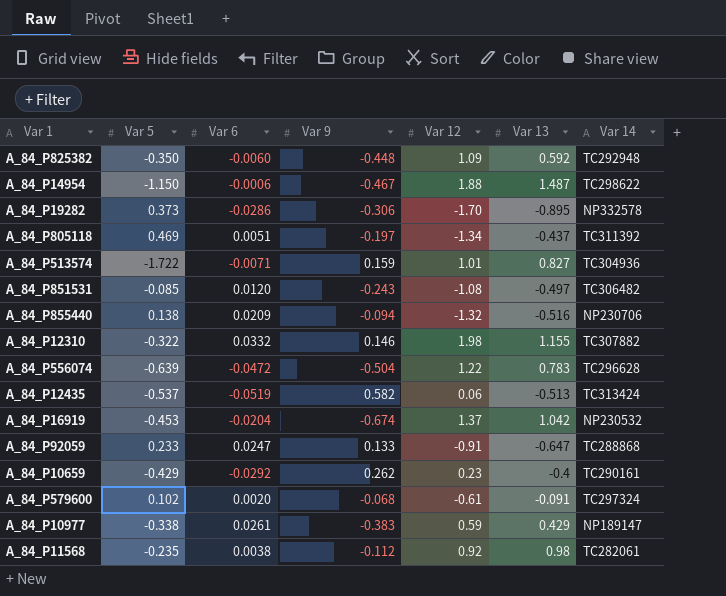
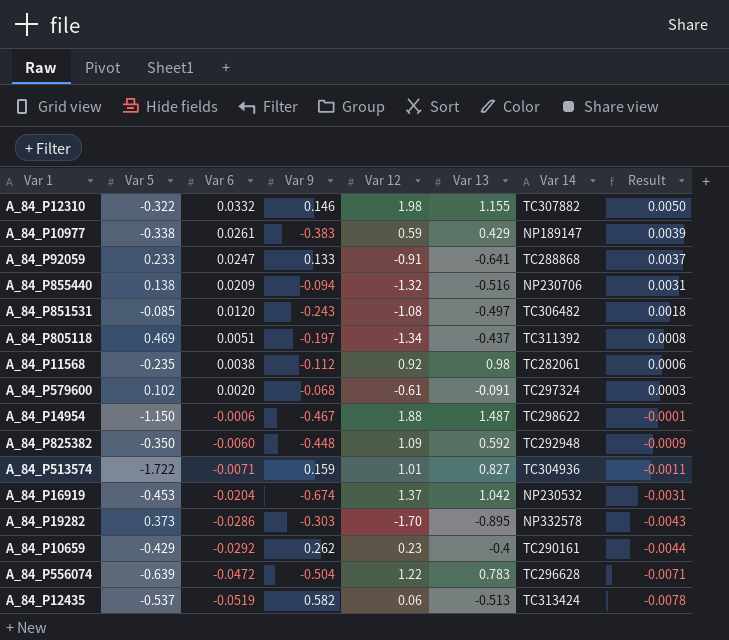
row order: none -> Var 6 descending
column Result | formula: none -> [Var 6] * 0.15
A_84_P92059 | Var 13: -0.647 -> -0.641
A_84_P19282 | Var 9: -0.306 -> -0.303

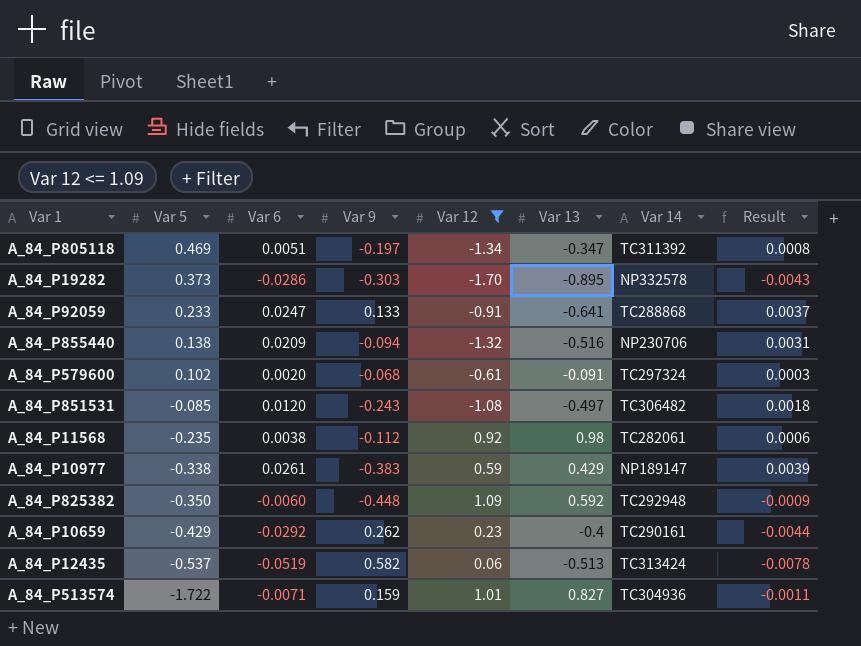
filter: none -> Var 12 <= 1.09
row order: Var 6 descending -> Var 5 descending
A_84_P805118 | Var 13: -0.437 -> -0.347

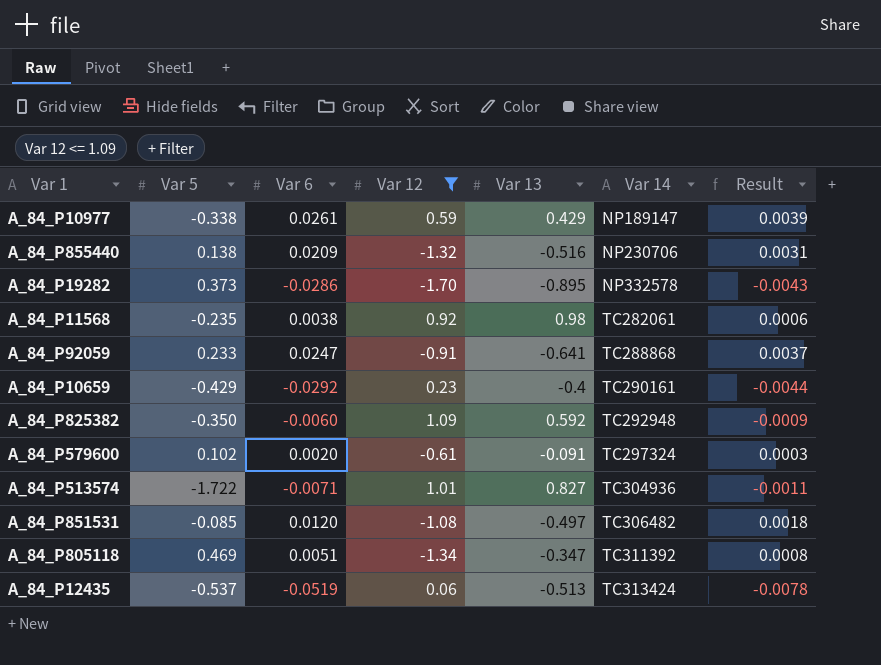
row order: Var 5 descending -> Var 14 ascending
column Var 9 | position: 4 -> none

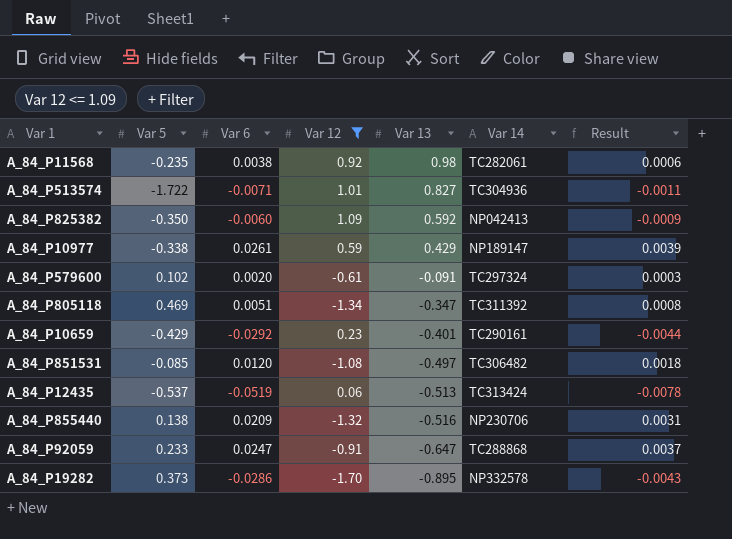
row order: Var 14 ascending -> Var 13 descending
A_84_P825382 | Var 14: TC292948 -> NP042413
A_84_P10659 | Var 13: -0.4 -> -0.401
A_84_P92059 | Var 13: -0.641 -> -0.647

